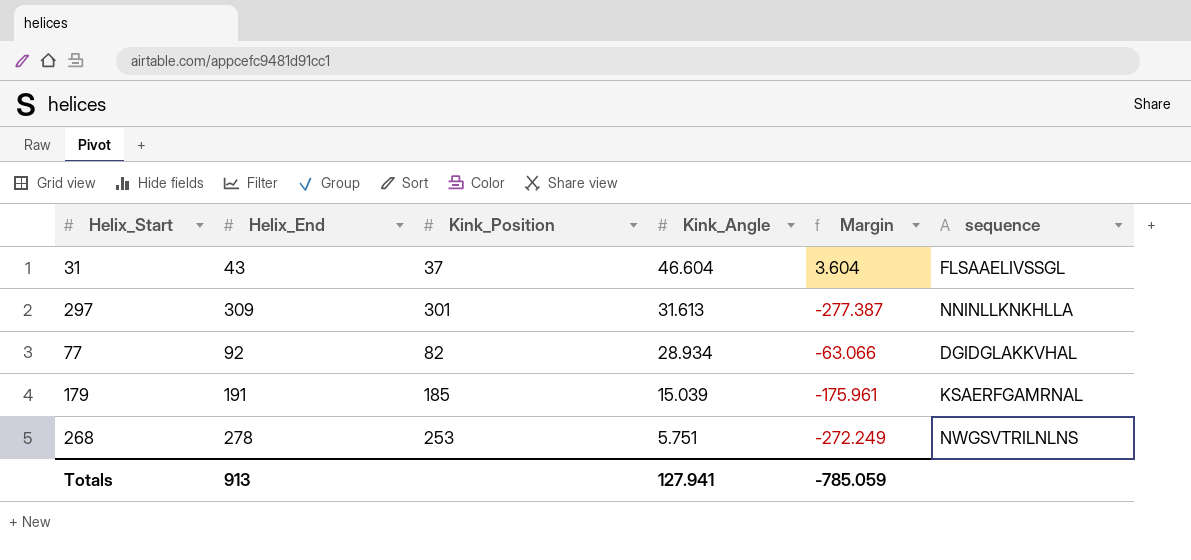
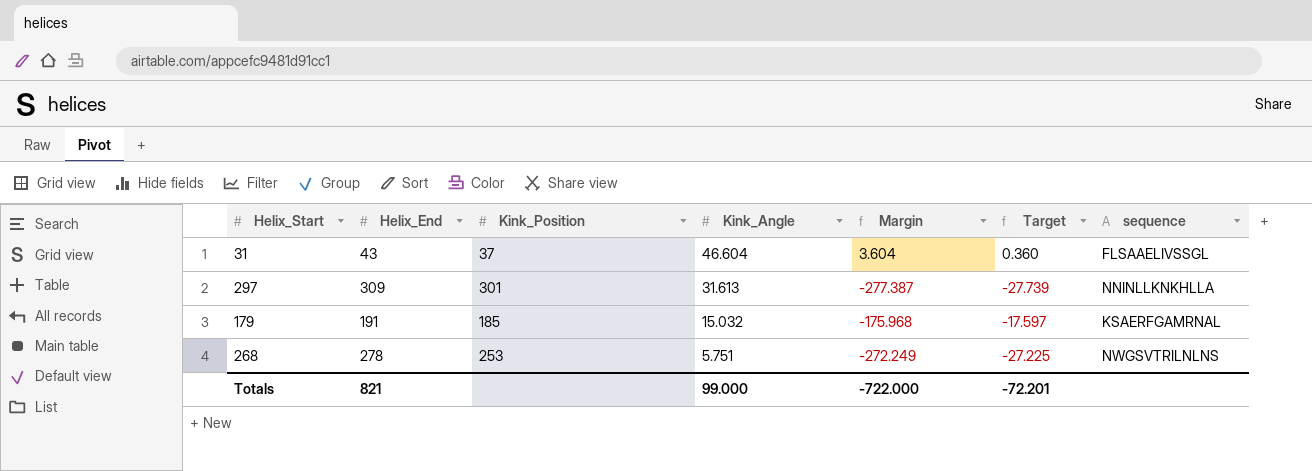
column Target | formula: none -> [Margin] * 0.1
row 77: 92 | 82 | 28.934 | -63.066 | DGIDGLAKKVHAL -> none
179 | Kink_Angle: 15.039 -> 15.032
179 | Margin: -175.961 -> -175.968
Totals | Helix_End: 913 -> 821
Totals | Kink_Angle: 127.941 -> 99.000
Totals | Margin: -785.059 -> -722.000

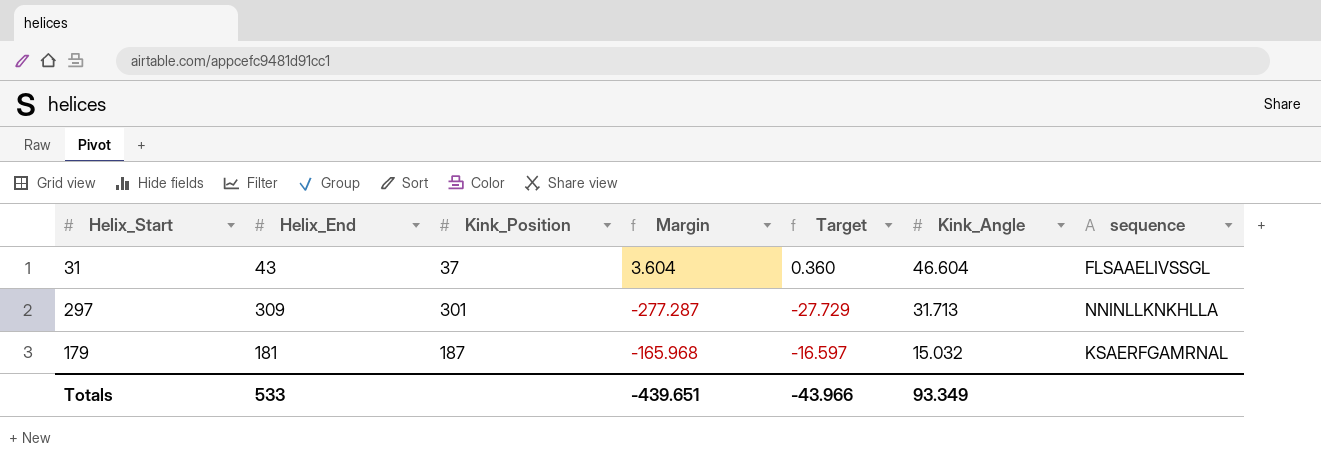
column Kink_Angle | position: 4 -> 6
row 268: 278 | 253 | 5.751 | -272.249 | -27.225 | NWGSVTRILNLNS -> none
297 | Margin: -277.387 -> -277.287
297 | Target: -27.739 -> -27.729
297 | Kink_Angle: 31.613 -> 31.713
179 | Helix_End: 191 -> 181
179 | Kink_Position: 185 -> 187
179 | Margin: -175.968 -> -165.968
179 | Target: -17.597 -> -16.597
Totals | Helix_End: 821 -> 533
Totals | Margin: -722.000 -> -439.651
Totals | Target: -72.201 -> -43.966
Totals | Kink_Angle: 99.000 -> 93.349

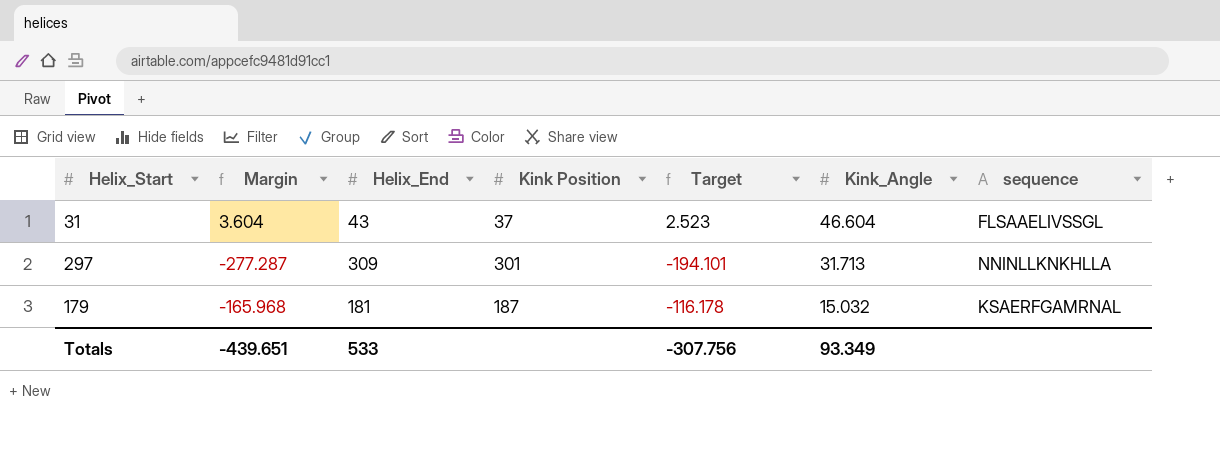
column Margin | position: 4 -> 2
column name: Kink_Position -> Kink Position
column Target | formula: [Margin] * 0.1 -> [Margin] * 0.7
Totals | Target: -43.966 -> -307.756

